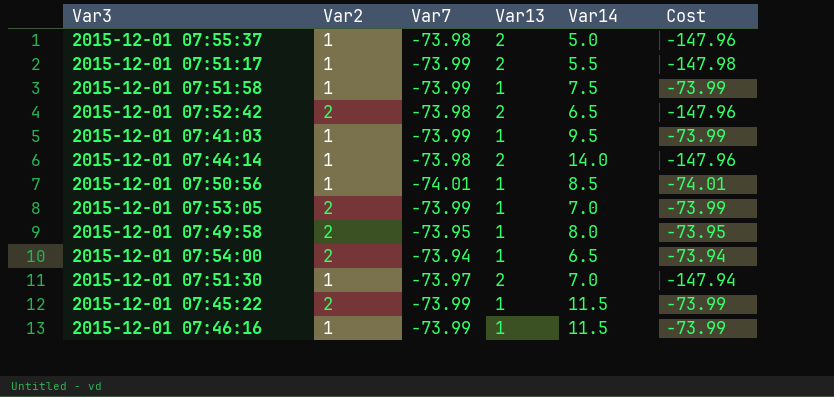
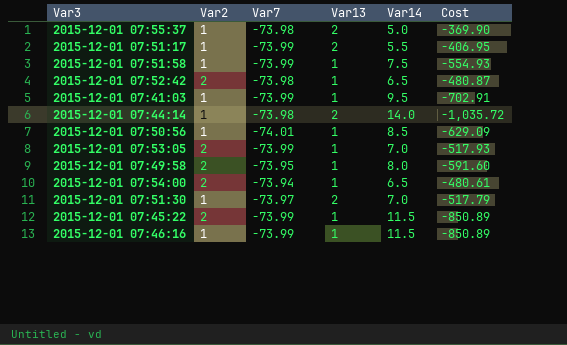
column Cost | formula: [Var7] * [Var13] -> [Var7] * [Var14]
2015-12-01 07:52:42 | Var13: 2 -> 1

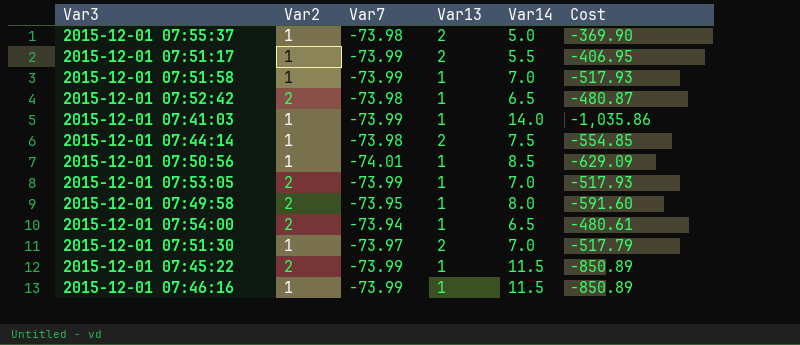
2015-12-01 07:51:58 | Var14: 7.5 -> 7.0
2015-12-01 07:51:58 | Cost: -554.93 -> -517.93
2015-12-01 07:41:03 | Var14: 9.5 -> 14.0
2015-12-01 07:41:03 | Cost: -702.91 -> -1,035.86
2015-12-01 07:44:14 | Var14: 14.0 -> 7.5
2015-12-01 07:44:14 | Cost: -1,035.72 -> -554.85

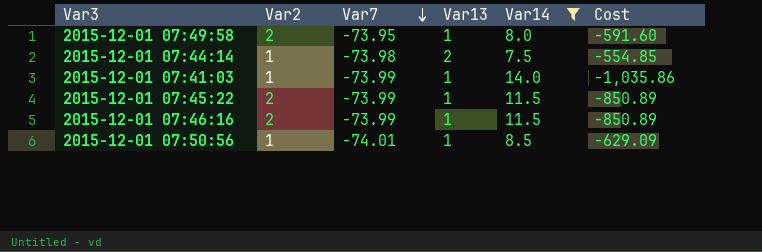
filter: none -> Var14 >= 7.5
row order: none -> Var7 descending
2015-12-01 07:46:16 | Var2: 1 -> 2

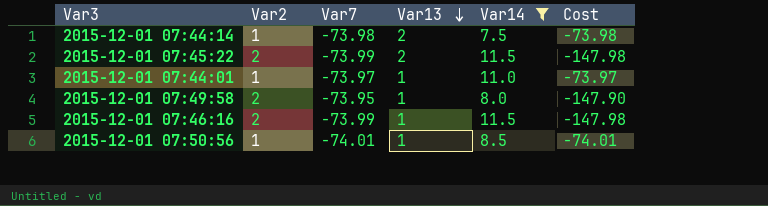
row order: Var7 descending -> Var13 descending
column Cost | formula: [Var7] * [Var14] -> [Var2] * [Var7]
row 2015-12-01 07:41:03: 1 | -73.99 | 1 | 14.0 | -1,035.86 -> none
2015-12-01 07:45:22 | Var13: 1 -> 2
row 2015-12-01 07:44:01: none -> 1 | -73.97 | 1 | 11.0 | -73.97

